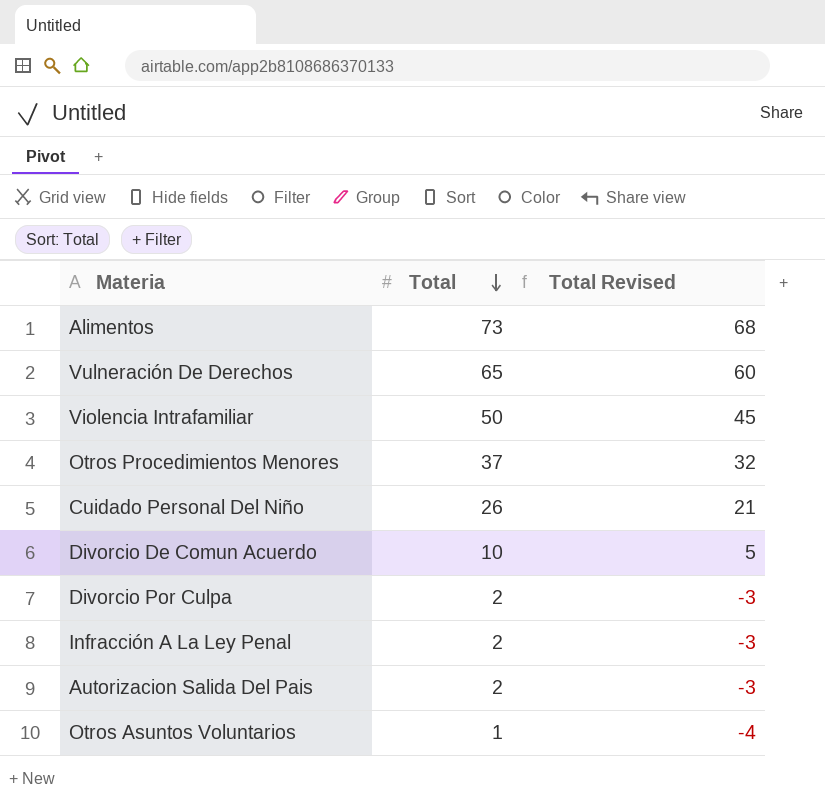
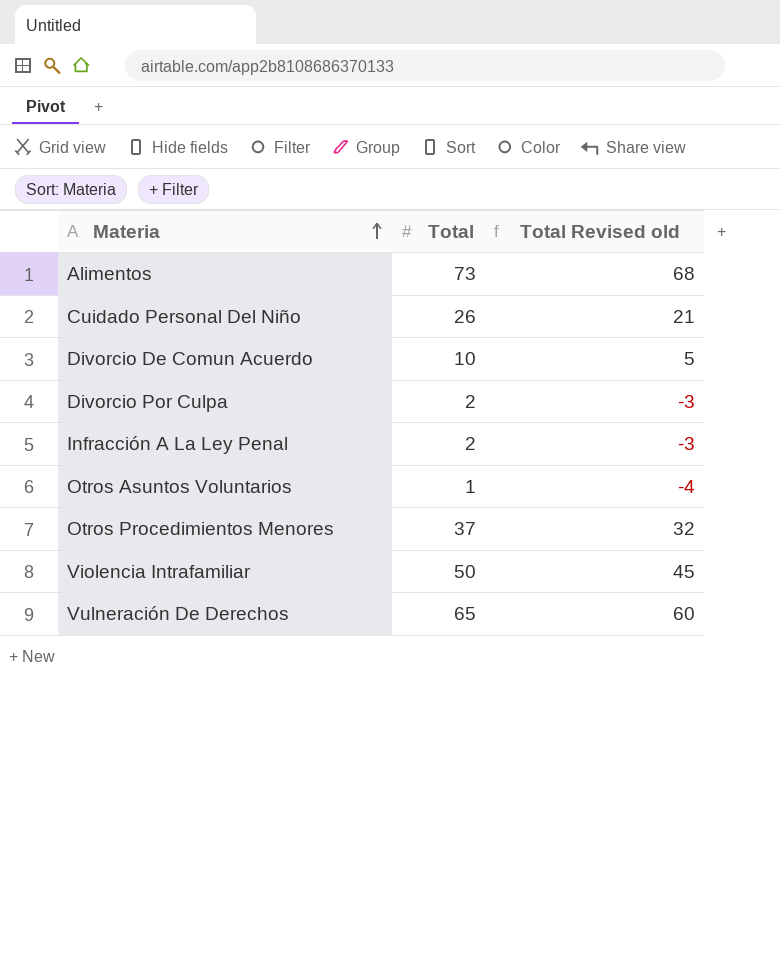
row order: Total descending -> Materia ascending
column name: Total Revised -> Total Revised old
row Autorizacion Salida Del Pais: 2 | -3 -> none

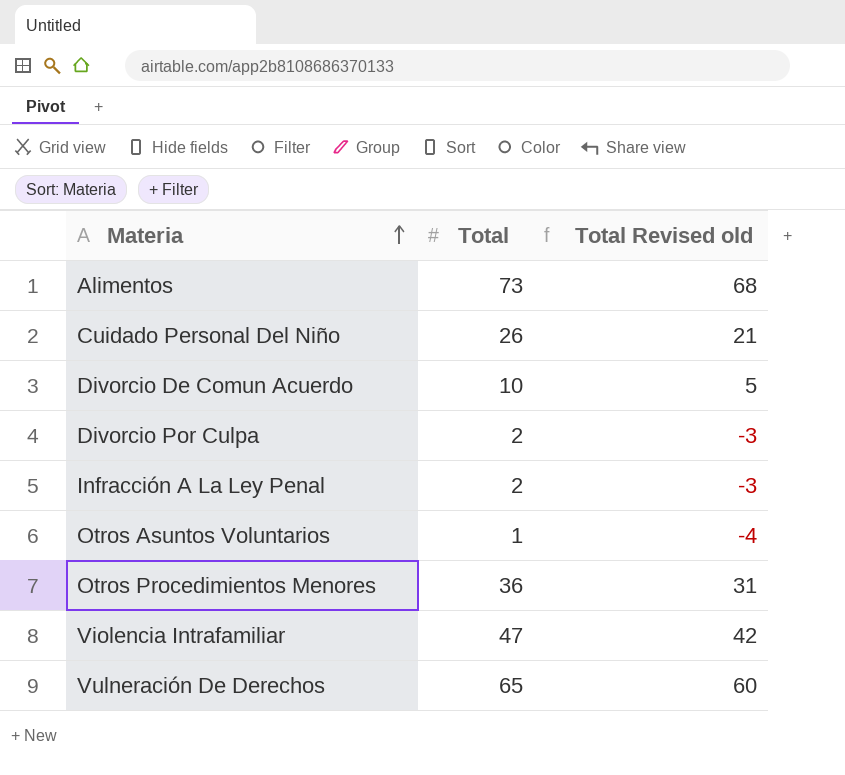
Otros Procedimientos Menores | Total: 37 -> 36
Otros Procedimientos Menores | Total Revised old: 32 -> 31
Violencia Intrafamiliar | Total: 50 -> 47
Violencia Intrafamiliar | Total Revised old: 45 -> 42

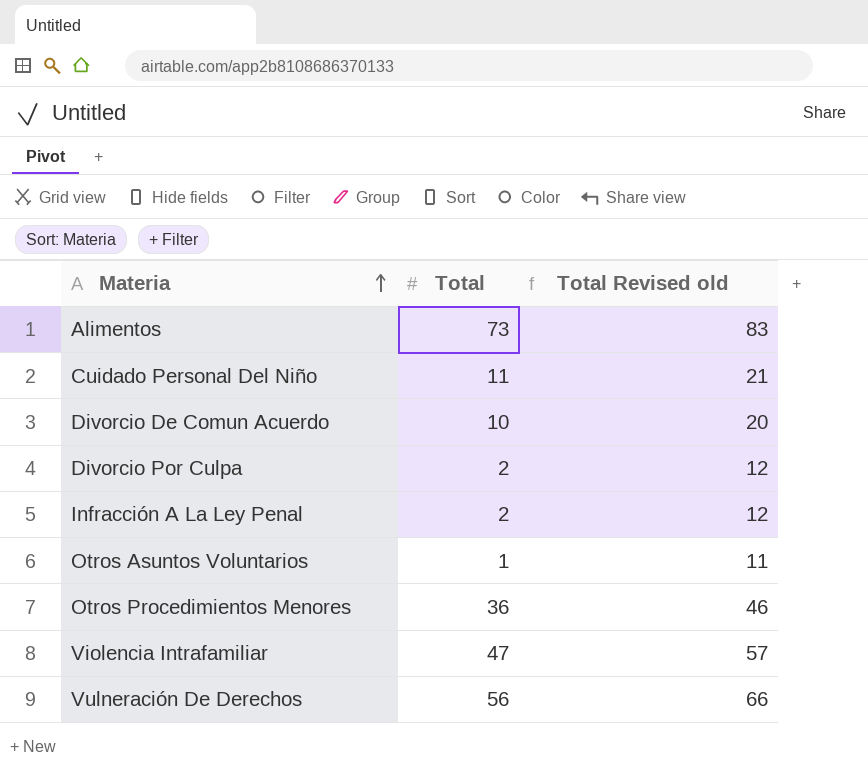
column Total Revised old | formula: [Total] - 5 -> [Total] + 10
Cuidado Personal Del Niño | Total: 26 -> 11
Vulneración De Derechos | Total: 65 -> 56

